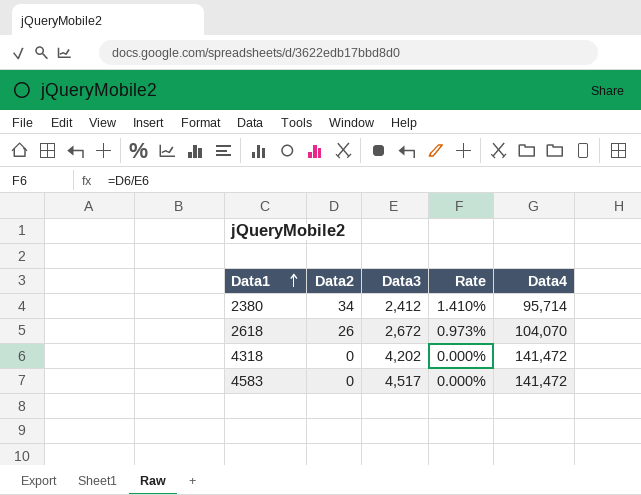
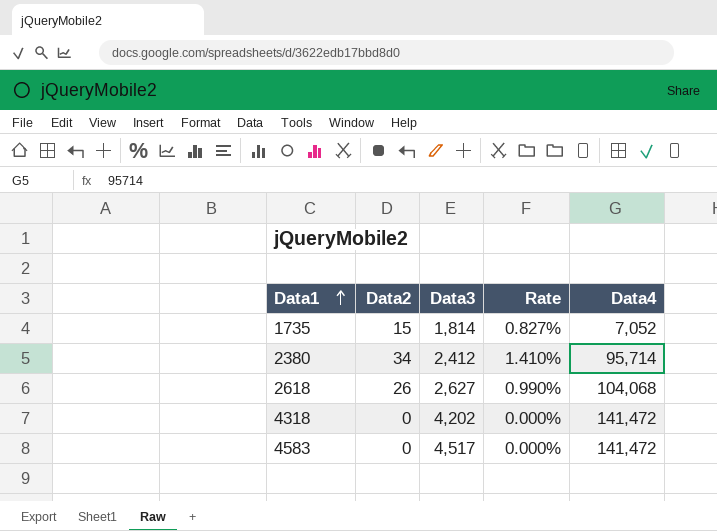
row 1735: none -> 15 | 1,814 | 0.827% | 7,052
2618 | Data3: 2,672 -> 2,627
2618 | Rate: 0.973% -> 0.990%
2618 | Data4: 104,070 -> 104,068

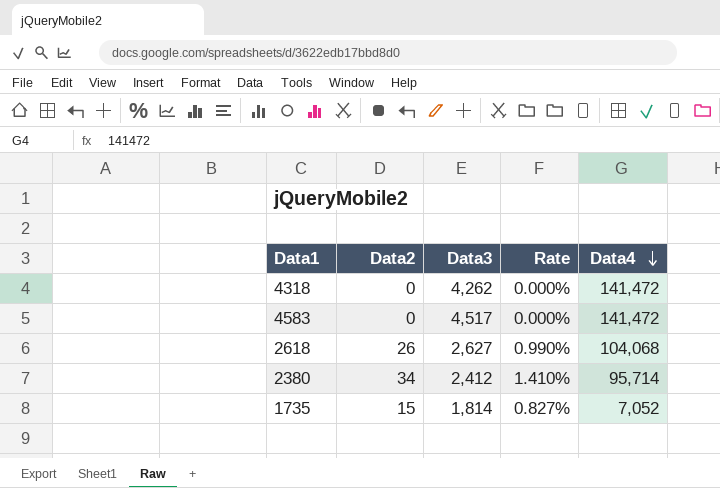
row order: Data1 ascending -> Data4 descending
4318 | Data3: 4,202 -> 4,262

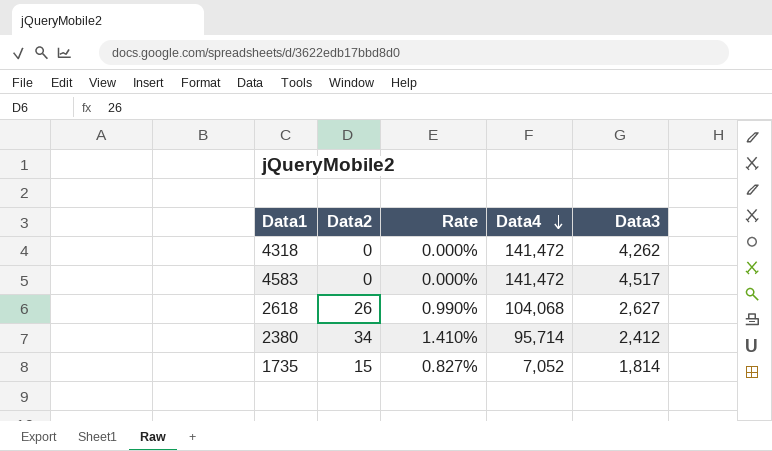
column Data3 | position: 3 -> 5

